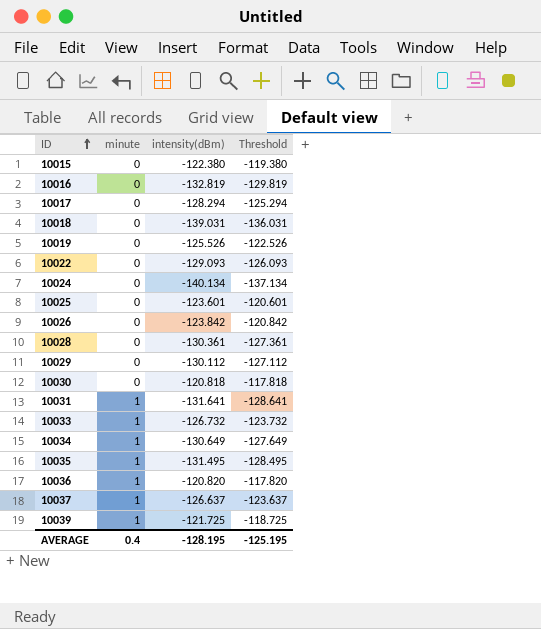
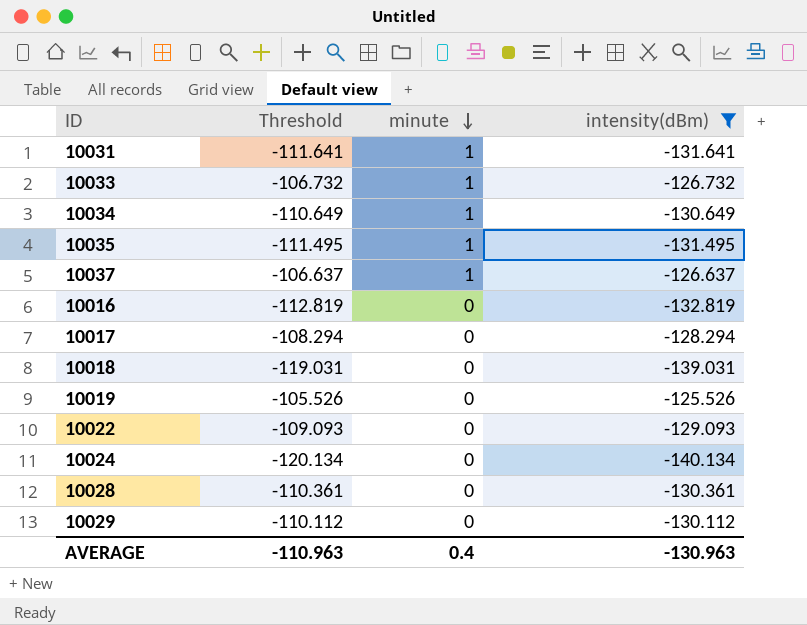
filter: none -> intensity(dBm) <= -125.526
row order: ID ascending -> minute descending
column Threshold | formula: [intensity(dBm)] + 3 -> [intensity(dBm)] + 20
column Threshold | position: 4 -> 2
AVERAGE | Threshold: -125.195 -> -110.963
AVERAGE | intensity(dBm): -128.195 -> -130.963

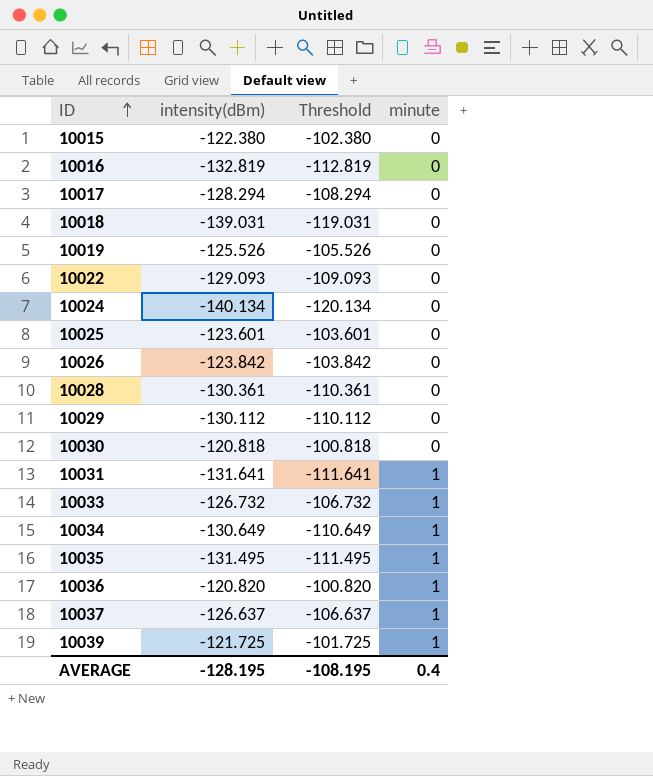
filter: intensity(dBm) <= -125.526 -> none
row order: minute descending -> ID ascending
column intensity(dBm) | position: 4 -> 2
AVERAGE | intensity(dBm): -130.963 -> -128.195
AVERAGE | Threshold: -110.963 -> -108.195

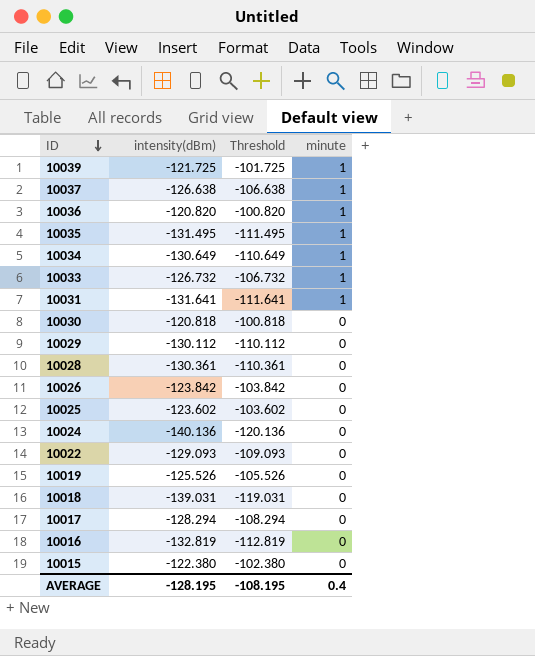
row order: ID ascending -> ID descending
10037 | intensity(dBm): -126.637 -> -126.638
10037 | Threshold: -106.637 -> -106.638
10025 | intensity(dBm): -123.601 -> -123.602
10025 | Threshold: -103.601 -> -103.602
10024 | intensity(dBm): -140.134 -> -140.136
10024 | Threshold: -120.134 -> -120.136

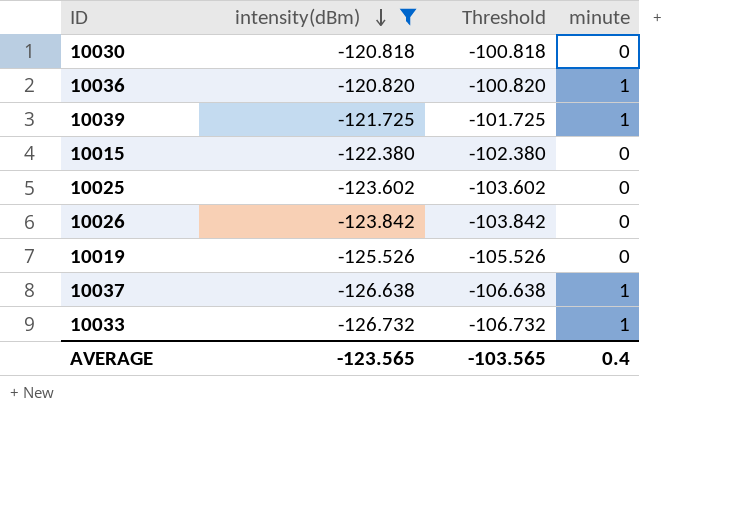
filter: none -> intensity(dBm) >= -126.732
row order: ID descending -> intensity(dBm) descending
AVERAGE | intensity(dBm): -128.195 -> -123.565
AVERAGE | Threshold: -108.195 -> -103.565

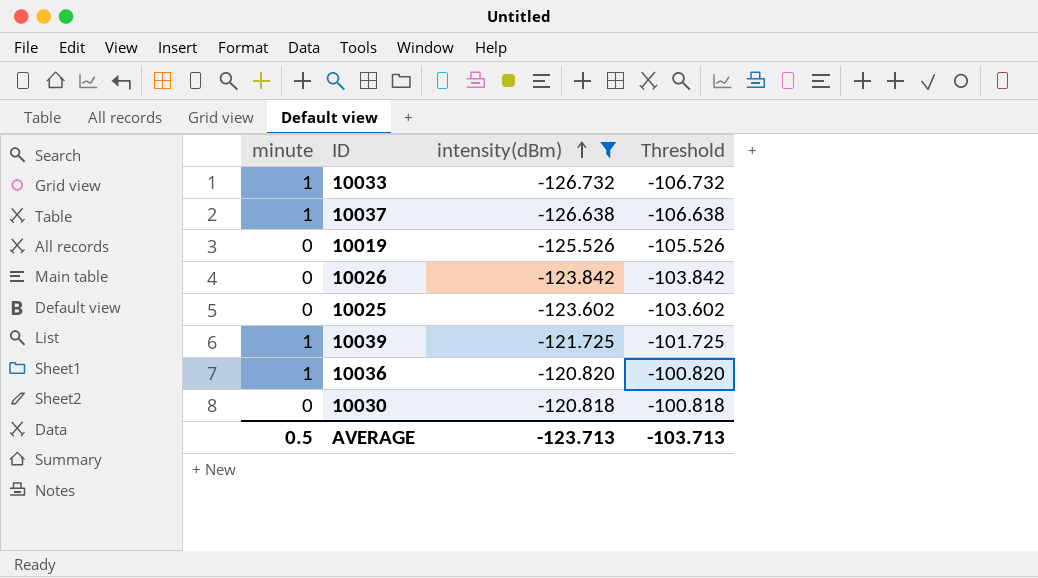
row order: intensity(dBm) descending -> intensity(dBm) ascending
column minute | position: 4 -> 1
row 10015: -122.380 | -102.380 | 0 -> none
AVERAGE | minute: 0.4 -> 0.5
AVERAGE | intensity(dBm): -123.565 -> -123.713
AVERAGE | Threshold: -103.565 -> -103.713

